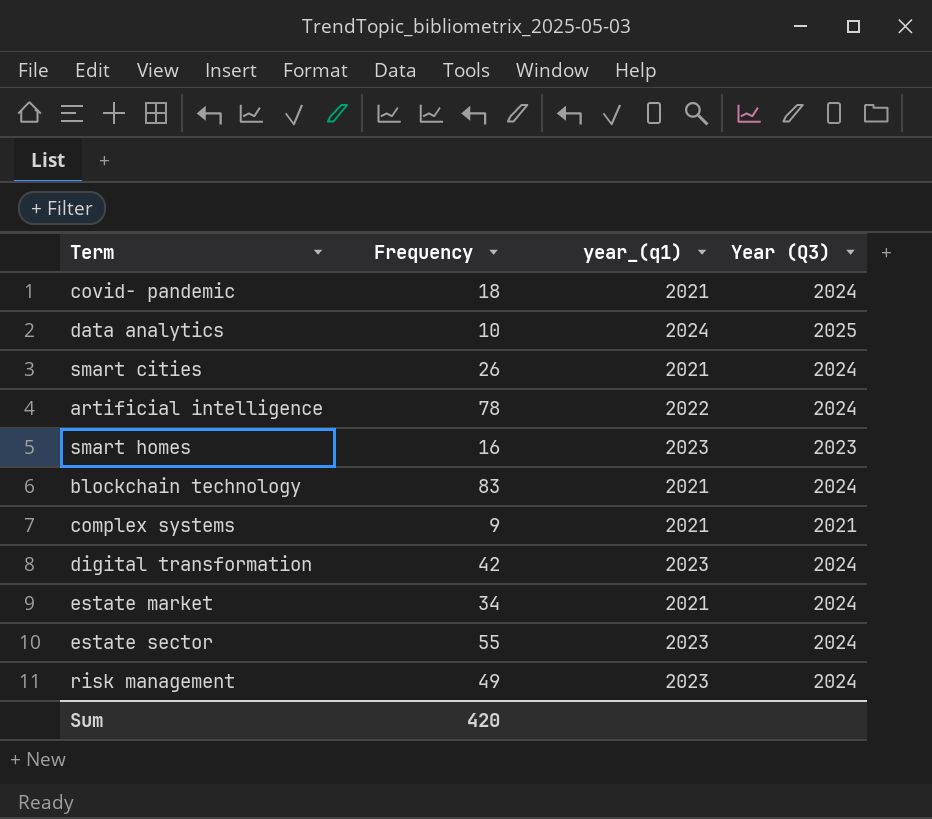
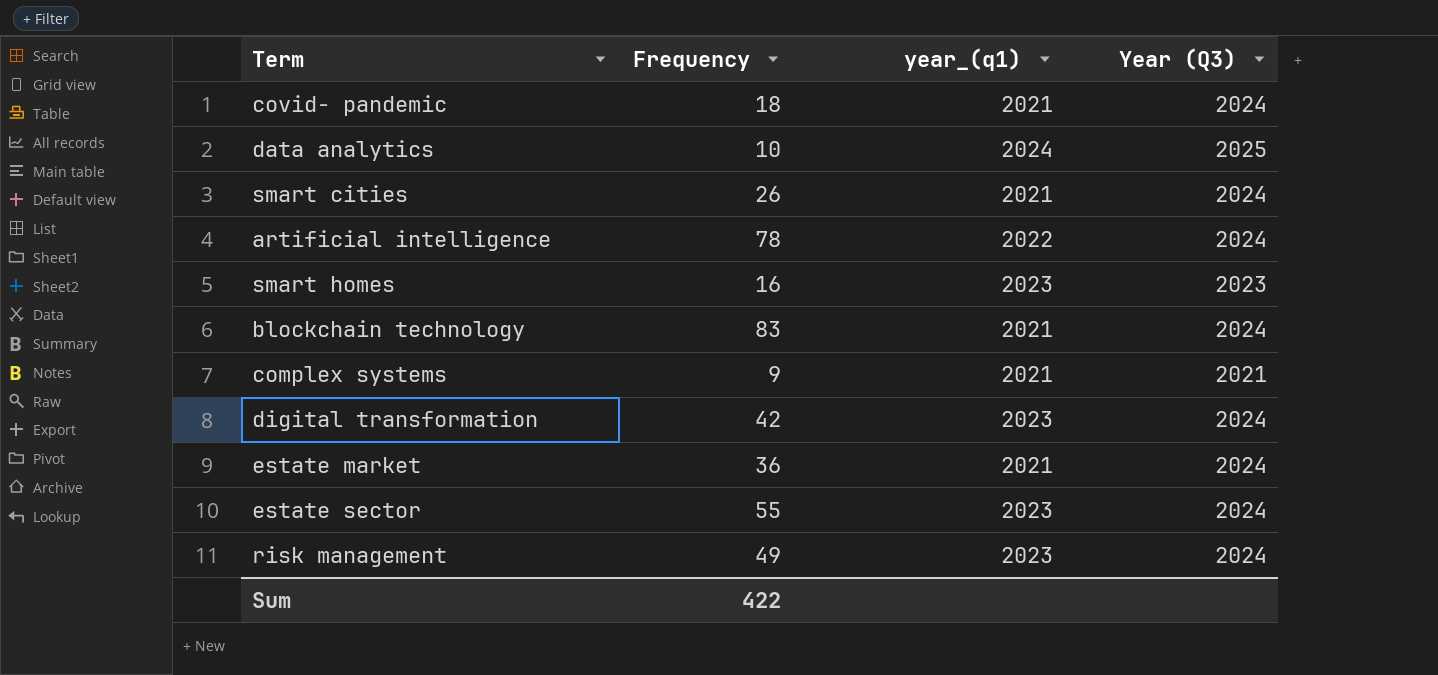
estate market | Frequency: 34 -> 36
Sum | Frequency: 420 -> 422

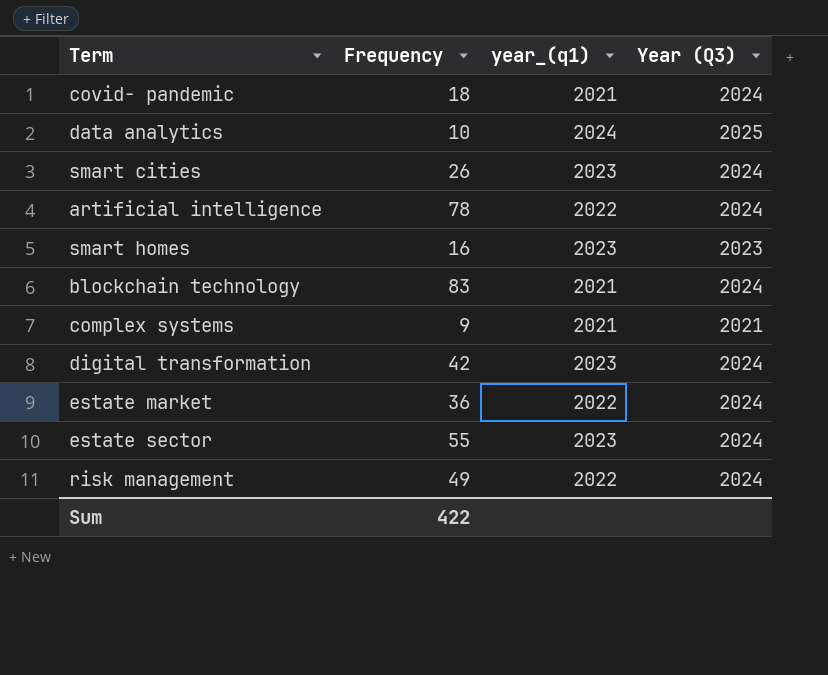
smart cities | year_(q1): 2021 -> 2023
estate market | year_(q1): 2021 -> 2022
risk management | year_(q1): 2023 -> 2022

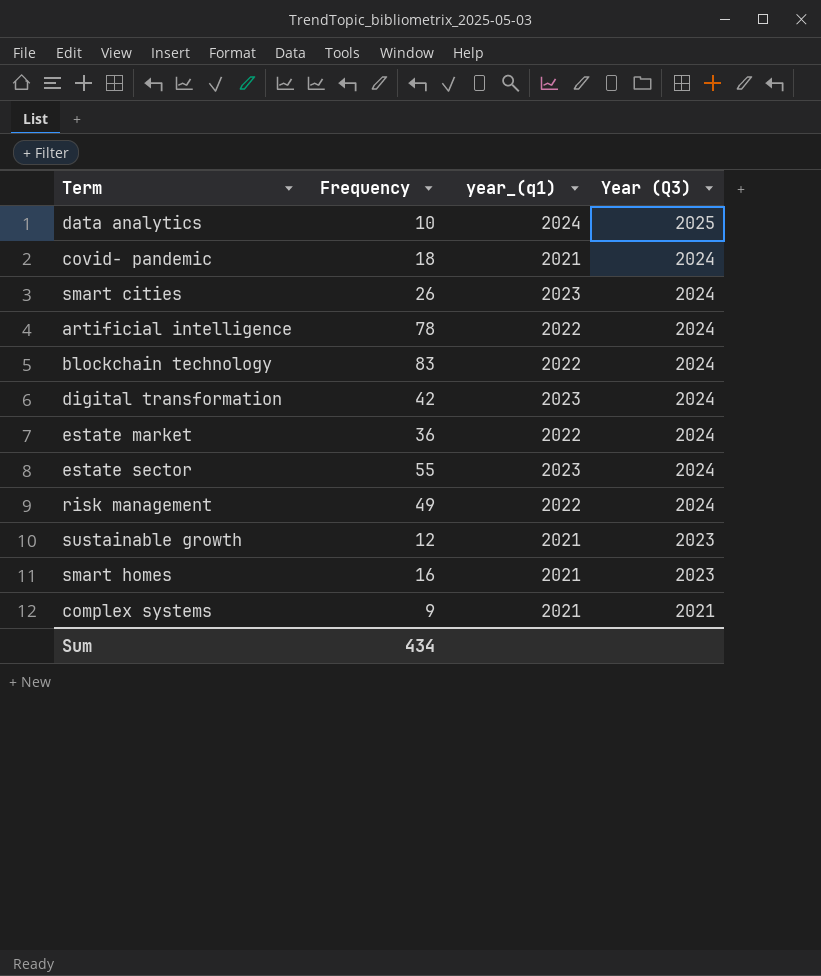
row order: none -> Year (Q3) descending
blockchain technology | year_(q1): 2021 -> 2022
row sustainable growth: none -> 12 | 2021 | 2023
smart homes | year_(q1): 2023 -> 2021
Sum | Frequency: 422 -> 434

